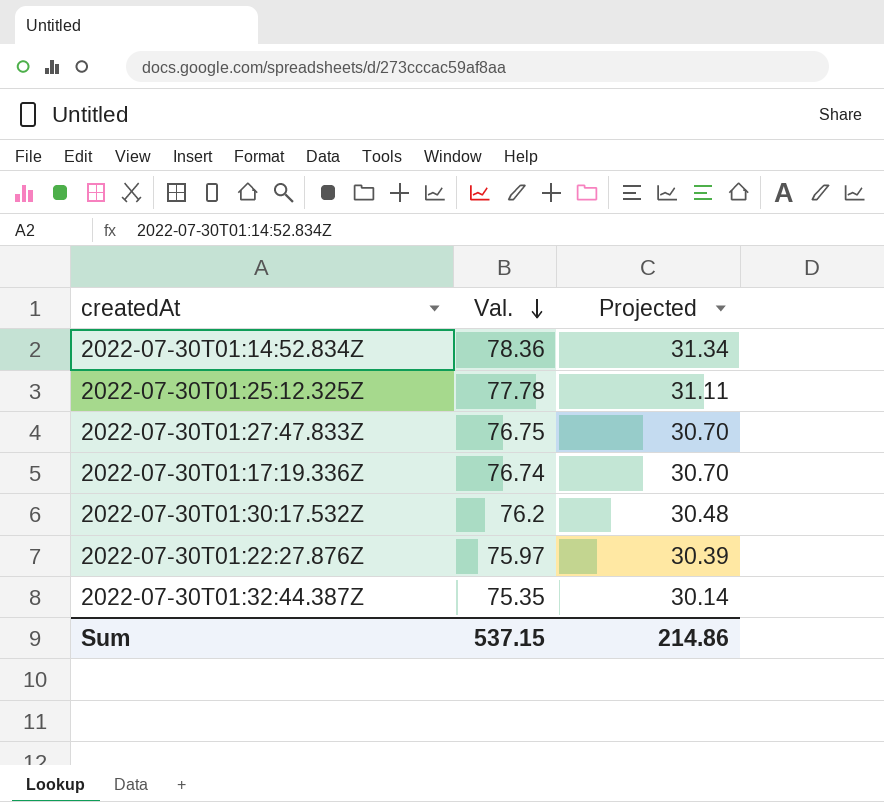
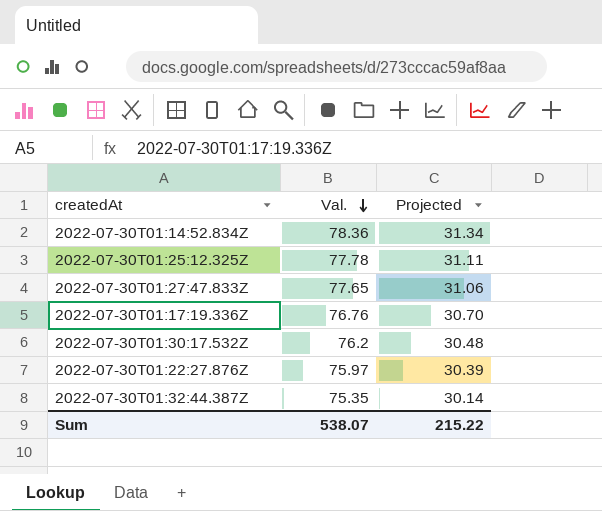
2022-07-30T01:27:47.833Z | Val.: 76.75 -> 77.65
2022-07-30T01:27:47.833Z | Projected: 30.70 -> 31.06
2022-07-30T01:17:19.336Z | Val.: 76.74 -> 76.76
Sum | Val.: 537.15 -> 538.07
Sum | Projected: 214.86 -> 215.22

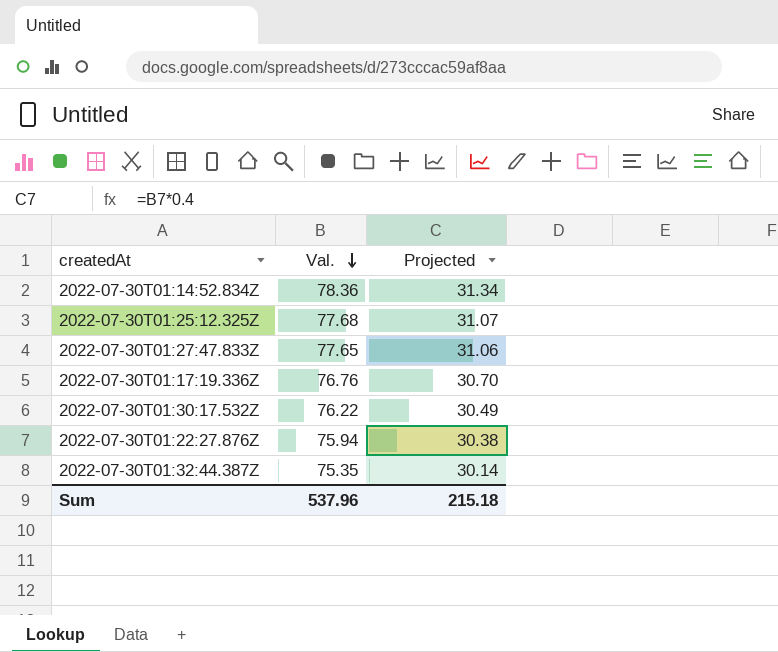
2022-07-30T01:25:12.325Z | Val.: 77.78 -> 77.68
2022-07-30T01:25:12.325Z | Projected: 31.11 -> 31.07
2022-07-30T01:30:17.532Z | Val.: 76.2 -> 76.22
2022-07-30T01:30:17.532Z | Projected: 30.48 -> 30.49
2022-07-30T01:22:27.876Z | Val.: 75.97 -> 75.94
2022-07-30T01:22:27.876Z | Projected: 30.39 -> 30.38
Sum | Val.: 538.07 -> 537.96
Sum | Projected: 215.22 -> 215.18

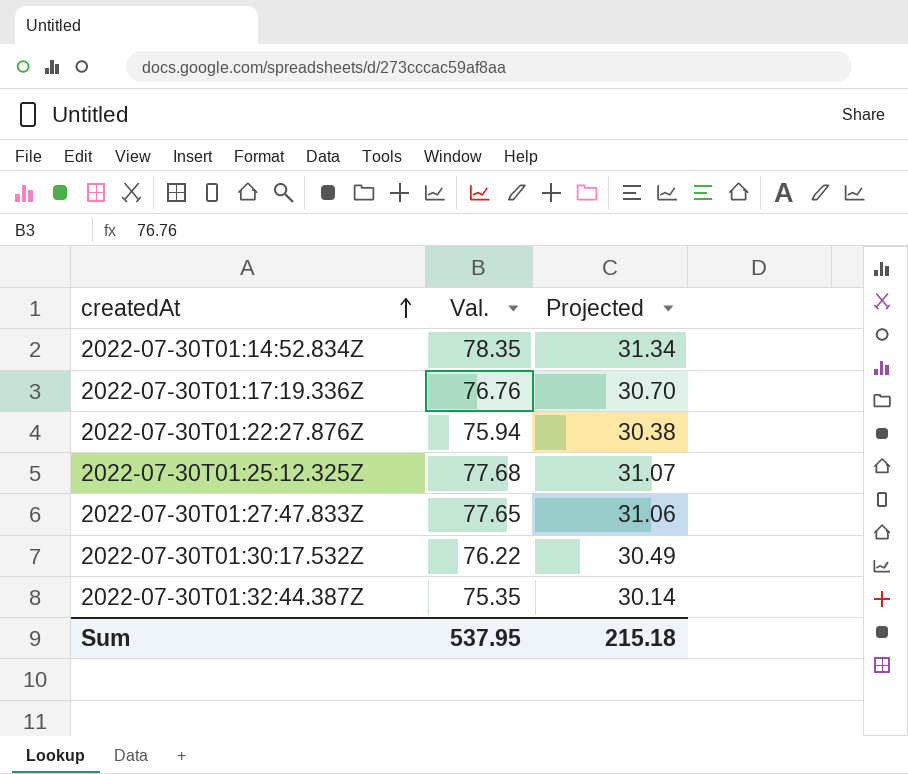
row order: Val. descending -> createdAt ascending
2022-07-30T01:14:52.834Z | Val.: 78.36 -> 78.35
Sum | Val.: 537.96 -> 537.95

